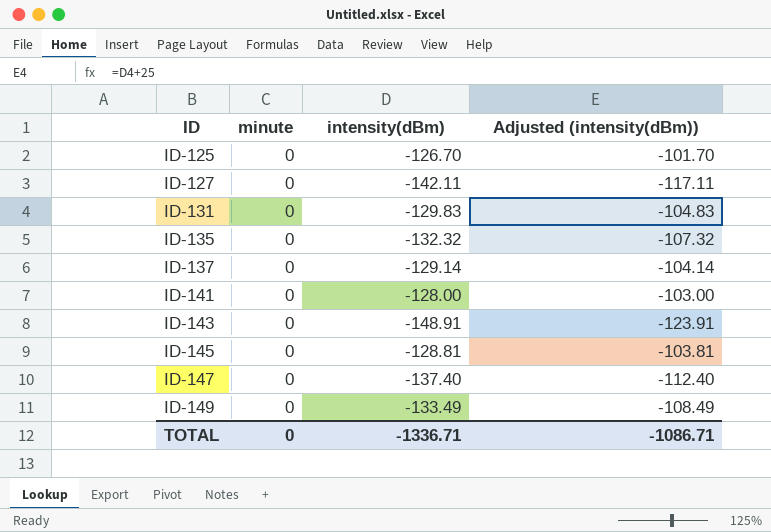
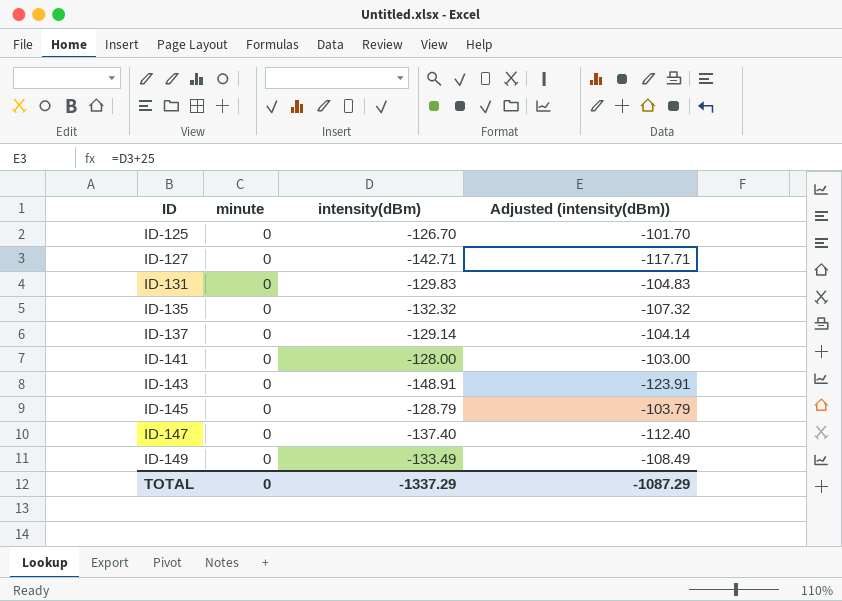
ID-127 | intensity(dBm): -142.11 -> -142.71
ID-127 | Adjusted (intensity(dBm)): -117.11 -> -117.71
ID-145 | intensity(dBm): -128.81 -> -128.79
ID-145 | Adjusted (intensity(dBm)): -103.81 -> -103.79
TOTAL | intensity(dBm): -1336.71 -> -1337.29
TOTAL | Adjusted (intensity(dBm)): -1086.71 -> -1087.29

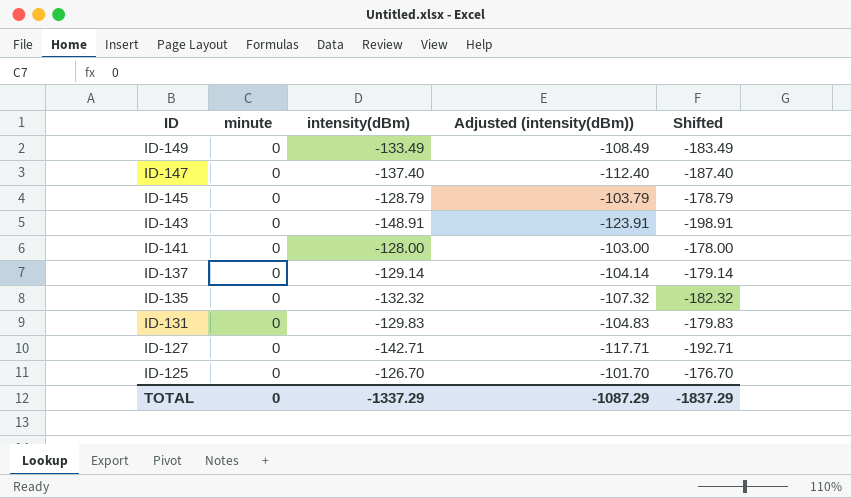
row order: ID ascending -> ID descending
column Shifted | formula: none -> [intensity(dBm)] - 50

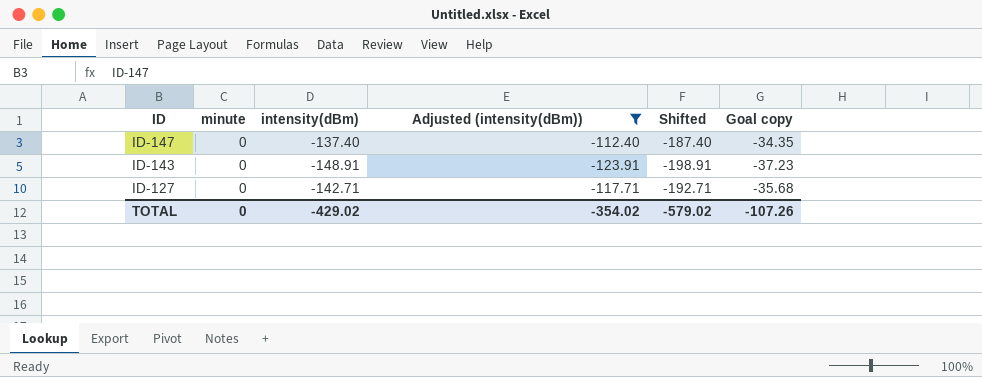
filter: none -> Adjusted (intensity(dBm)) <= -112.40
column Goal copy | formula: none -> [intensity(dBm)] * 0.25
TOTAL | intensity(dBm): -1337.29 -> -429.02
TOTAL | Adjusted (intensity(dBm)): -1087.29 -> -354.02
TOTAL | Shifted: -1837.29 -> -579.02

